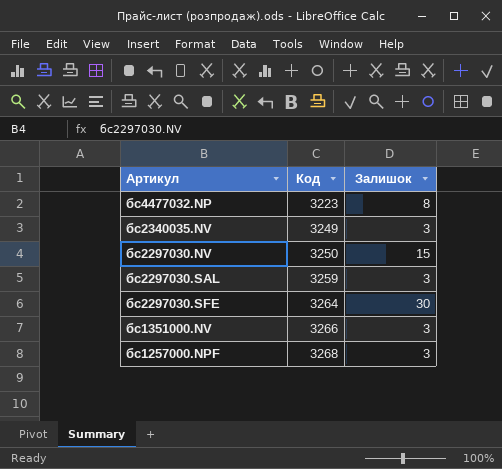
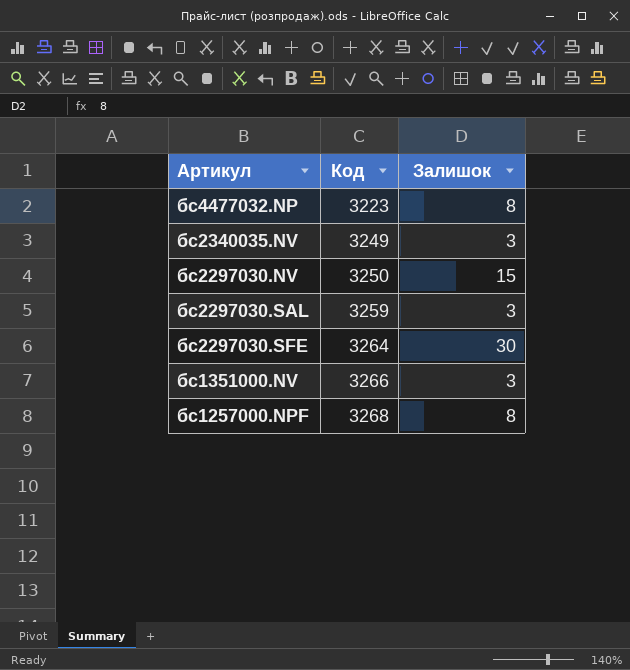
бс1257000.NPF | Залишок: 3 -> 8

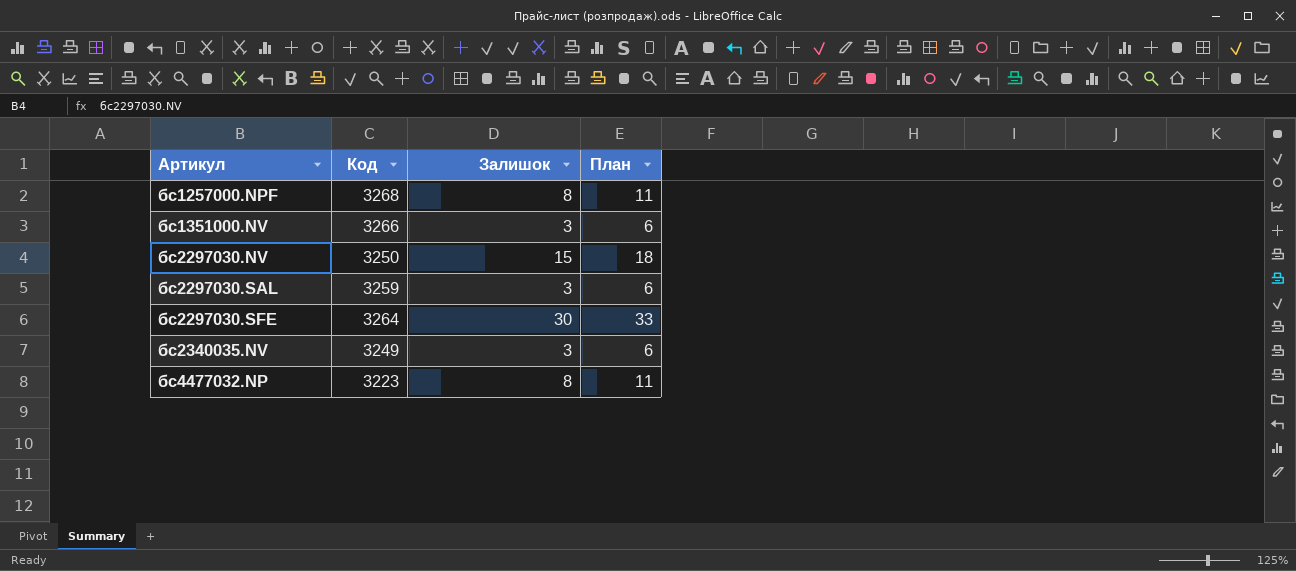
row order: Код ascending -> Артикул ascending
column План | formula: none -> [Залишок] + 3

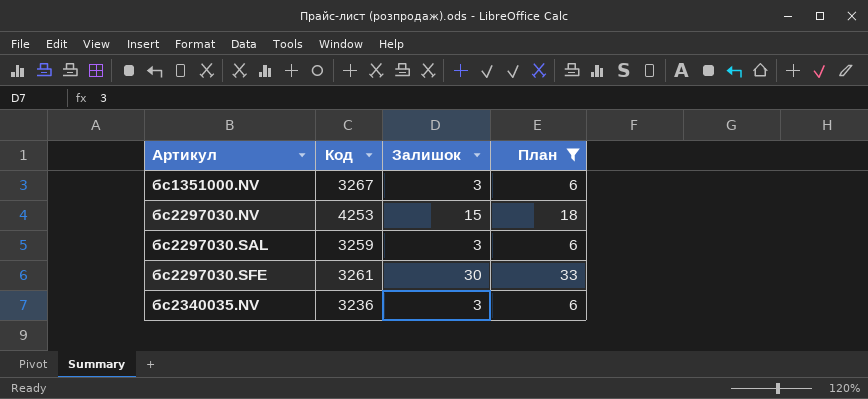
filter: none -> План != 11
бс1351000.NV | Код: 3266 -> 3267
бс2297030.NV | Код: 3250 -> 4253
бс2297030.SFE | Код: 3264 -> 3261
бс2340035.NV | Код: 3249 -> 3236

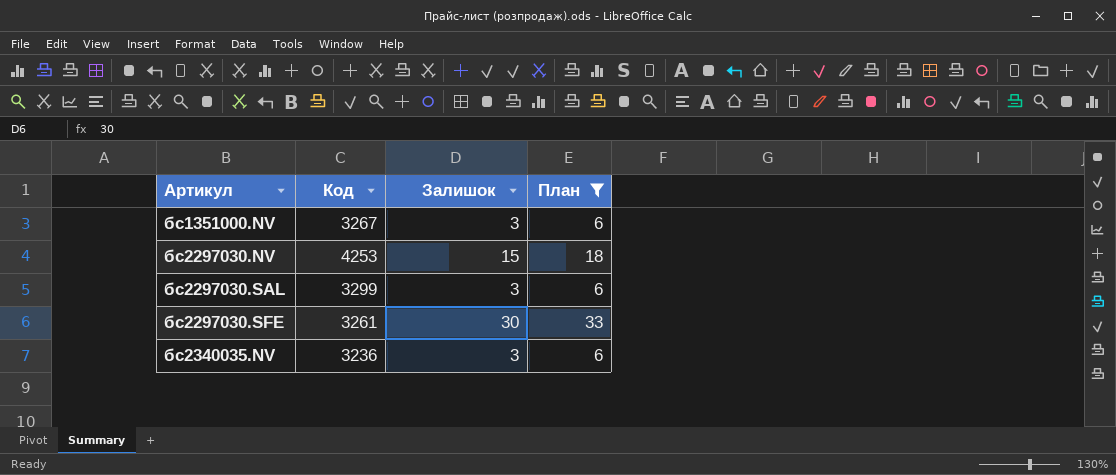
бс2297030.SAL | Код: 3259 -> 3299

